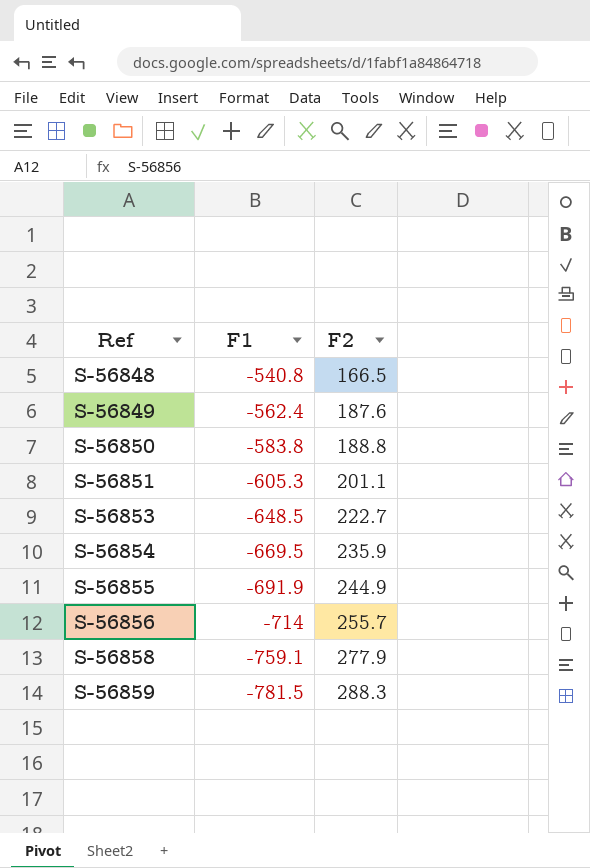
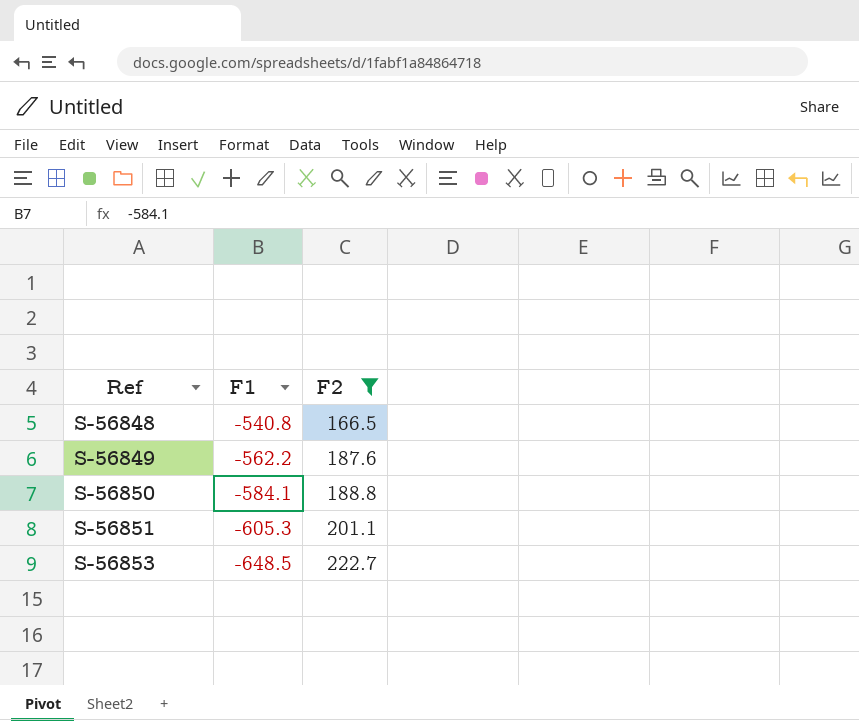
filter: none -> F2 <= 222.7
S-56849 | F1: -562.4 -> -562.2
S-56850 | F1: -583.8 -> -584.1

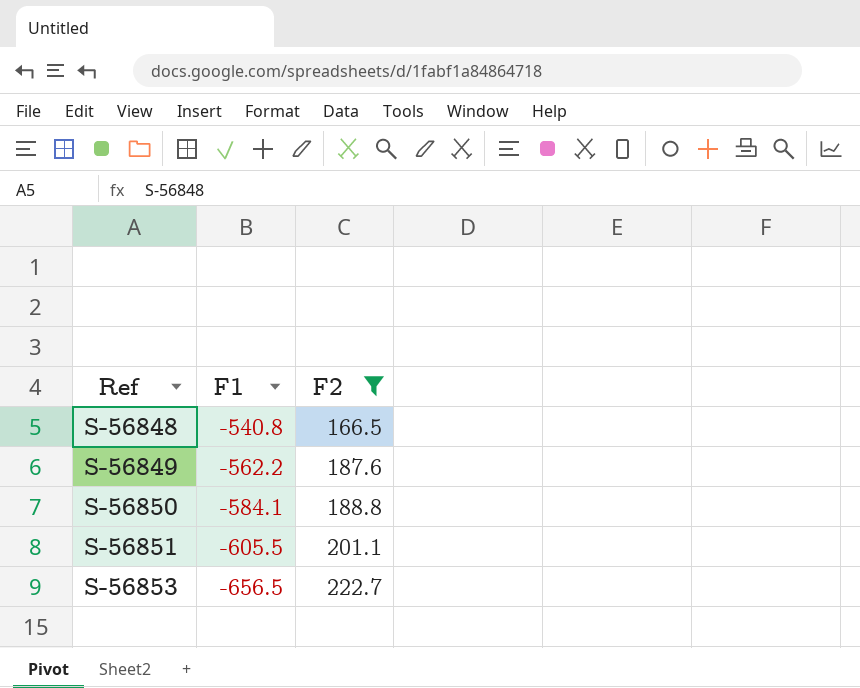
S-56851 | F1: -605.3 -> -605.5
S-56853 | F1: -648.5 -> -656.5

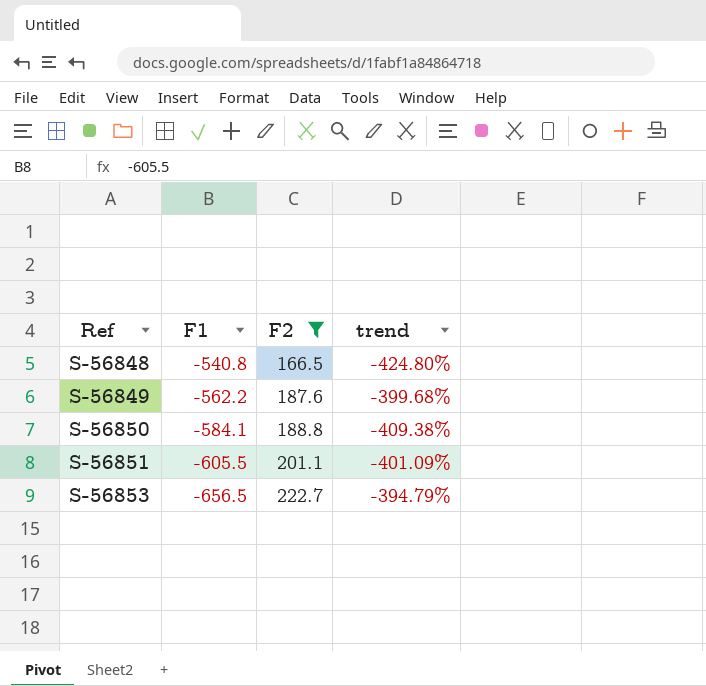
column trend | formula: none -> ([F1] - [F2]) / [F2]

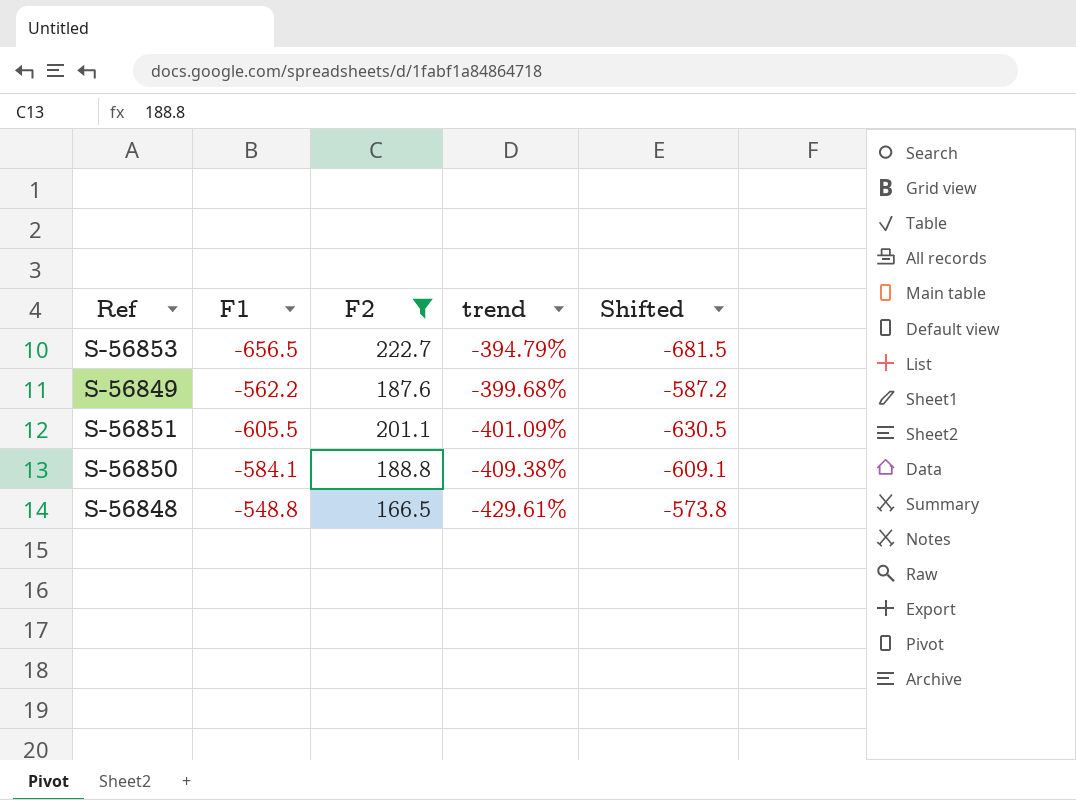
row order: Ref ascending -> trend descending
column Shifted | formula: none -> [F1] - 25
S-56848 | F1: -540.8 -> -548.8
S-56848 | trend: -424.80% -> -429.61%

